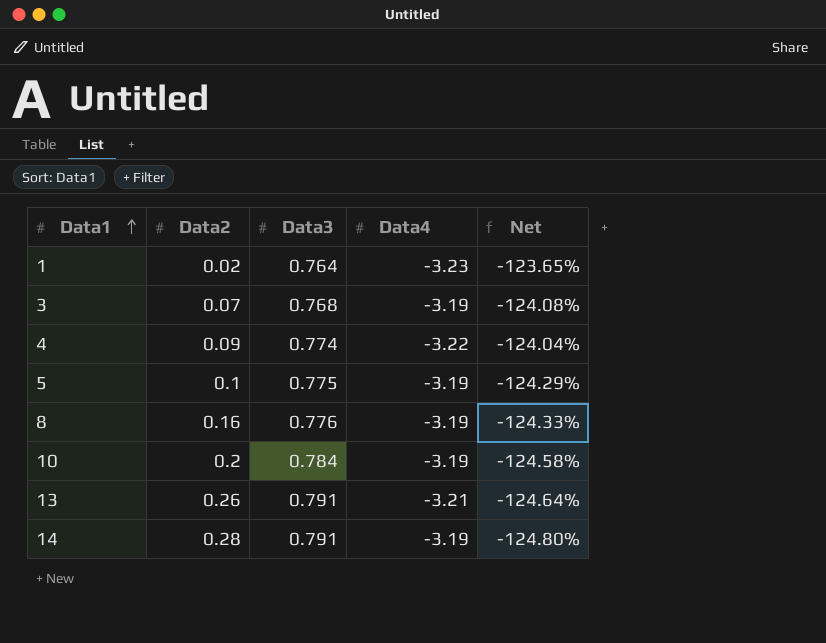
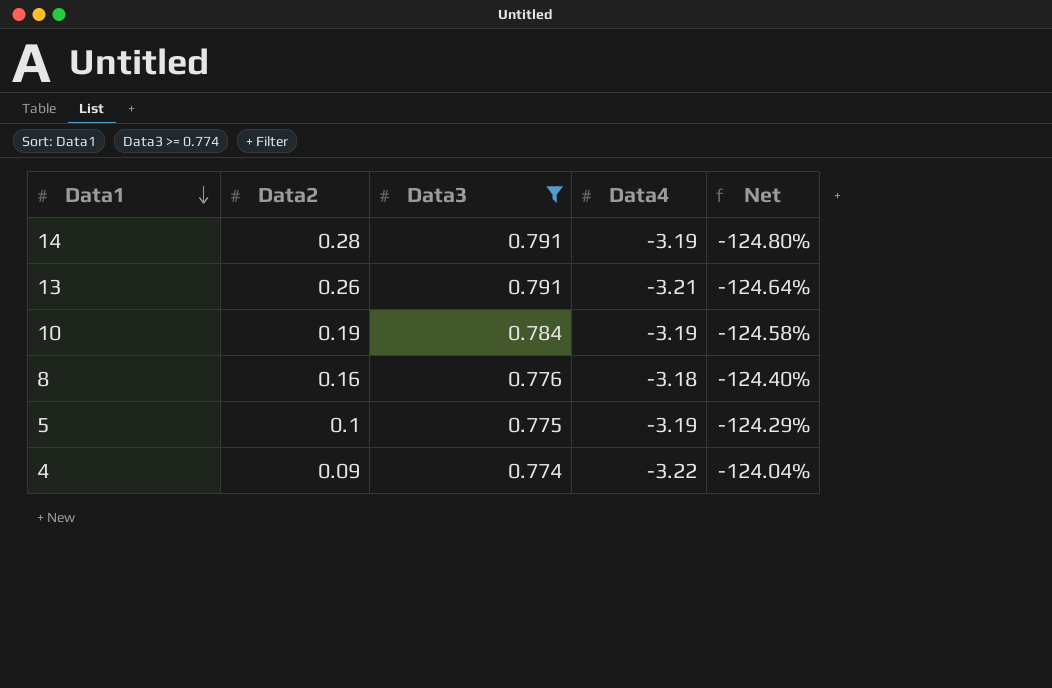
filter: none -> Data3 >= 0.774
row order: Data1 ascending -> Data1 descending
10 | Data2: 0.2 -> 0.19
8 | Data4: -3.19 -> -3.18
8 | Net: -124.33% -> -124.40%

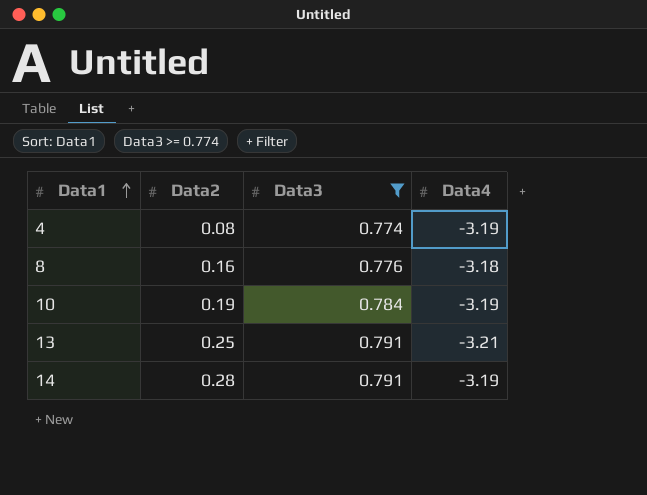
row order: Data1 descending -> Data1 ascending
column Net | formula: ([Data3] - [Data4]) / [Data4] -> none
row 5: 0.1 | 0.775 | -3.19 | -124.29% -> none
4 | Data2: 0.09 -> 0.08
4 | Data4: -3.22 -> -3.19
13 | Data2: 0.26 -> 0.25

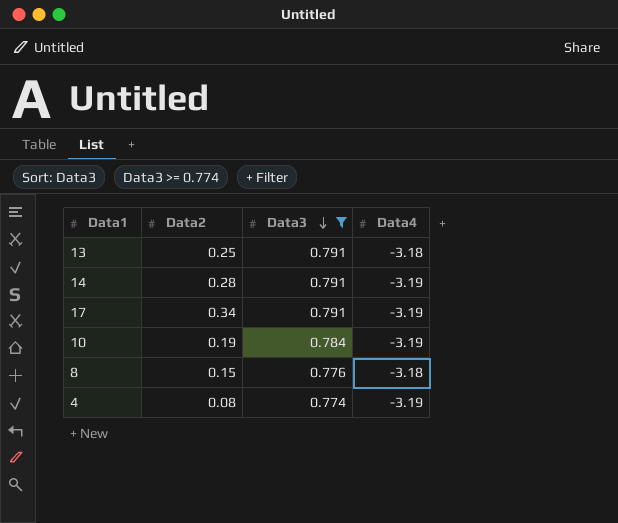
row order: Data1 ascending -> Data3 descending
13 | Data4: -3.21 -> -3.18
row 17: none -> 0.34 | 0.791 | -3.19
8 | Data2: 0.16 -> 0.15

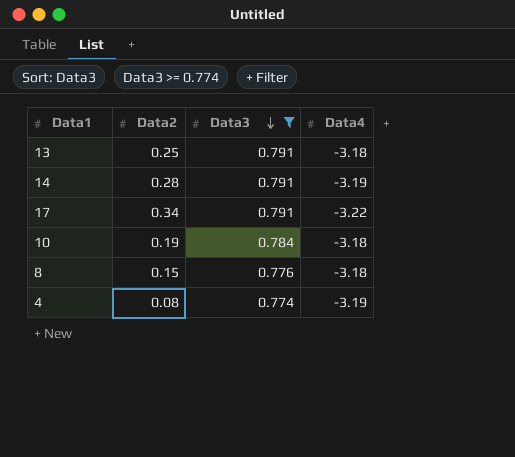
17 | Data4: -3.19 -> -3.22
10 | Data4: -3.19 -> -3.18

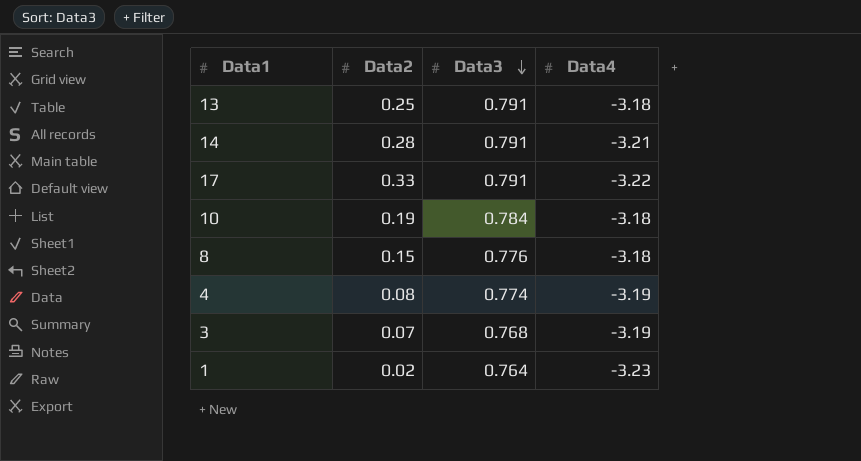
filter: Data3 >= 0.774 -> none
14 | Data4: -3.19 -> -3.21
17 | Data2: 0.34 -> 0.33

